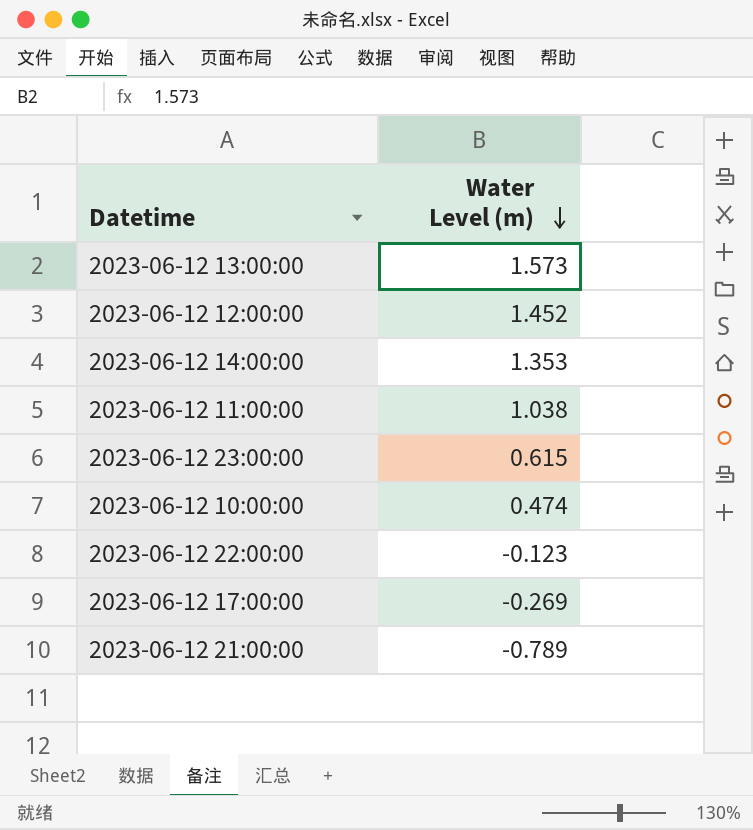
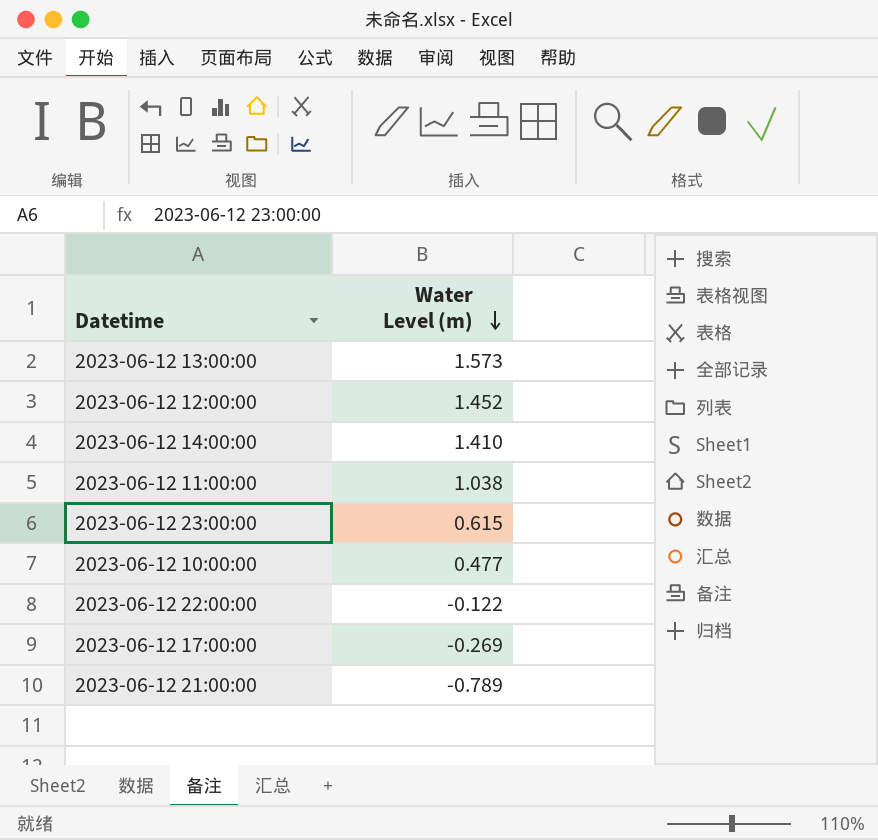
2023-06-12 14:00:00 | Water Level (m): 1.353 -> 1.410
2023-06-12 10:00:00 | Water Level (m): 0.474 -> 0.477
2023-06-12 22:00:00 | Water Level (m): -0.123 -> -0.122

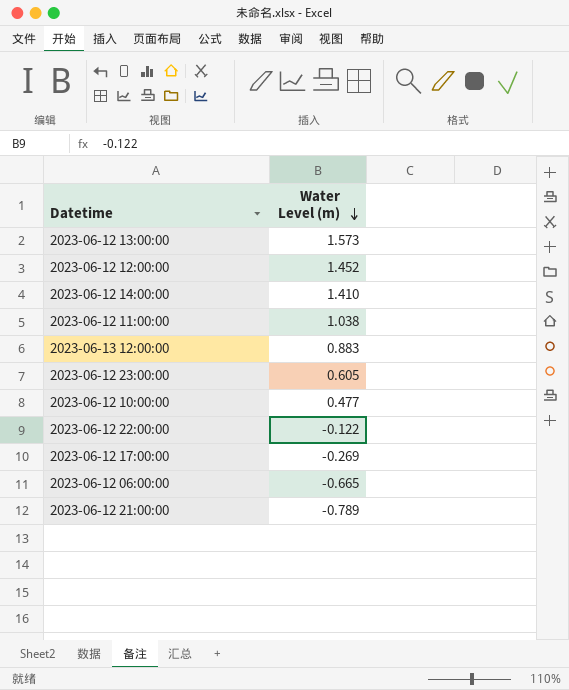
row 2023-06-13 12:00:00: none -> 0.883
2023-06-12 23:00:00 | Water Level (m): 0.615 -> 0.605
row 2023-06-12 06:00:00: none -> -0.665

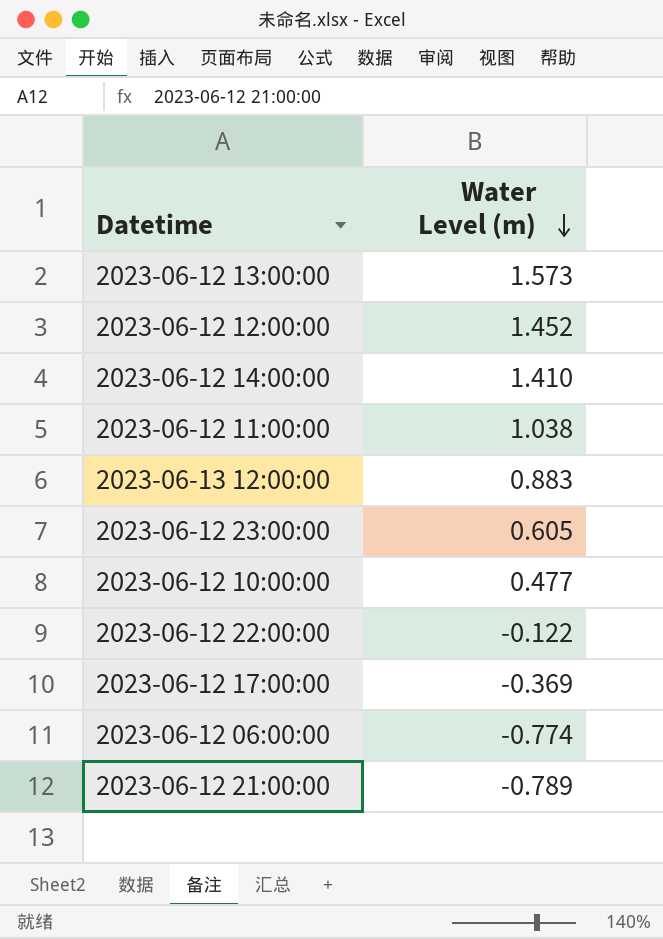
2023-06-12 17:00:00 | Water Level (m): -0.269 -> -0.369
2023-06-12 06:00:00 | Water Level (m): -0.665 -> -0.774

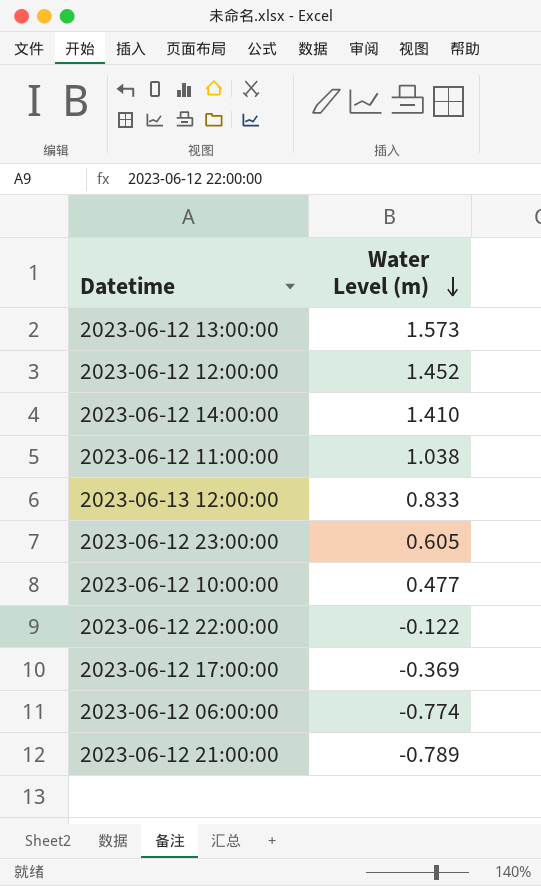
2023-06-13 12:00:00 | Water Level (m): 0.883 -> 0.833

